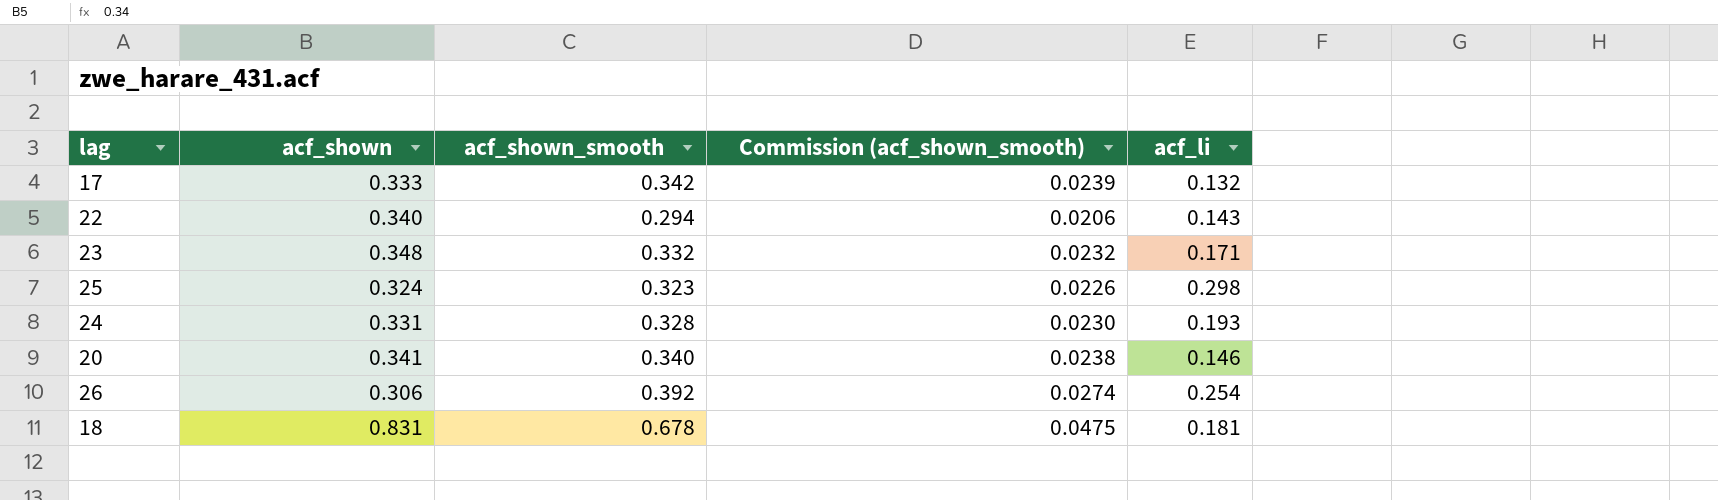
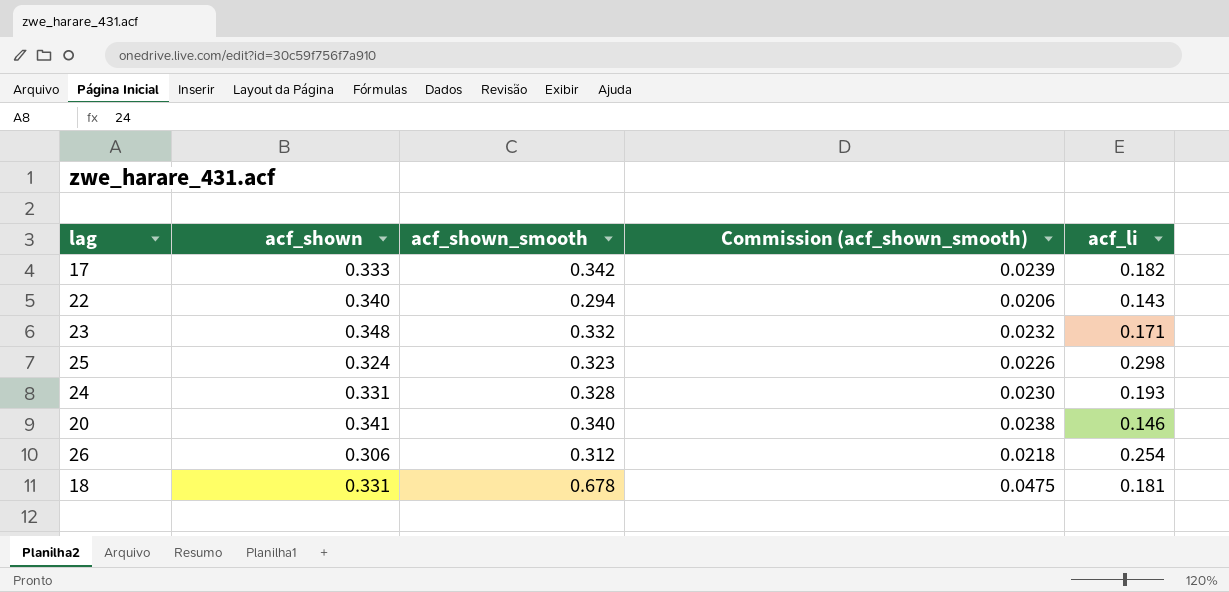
17 | acf_li: 0.132 -> 0.182
26 | acf_shown_smooth: 0.392 -> 0.312
26 | Commission (acf_shown_smooth): 0.0274 -> 0.0218
18 | acf_shown: 0.831 -> 0.331

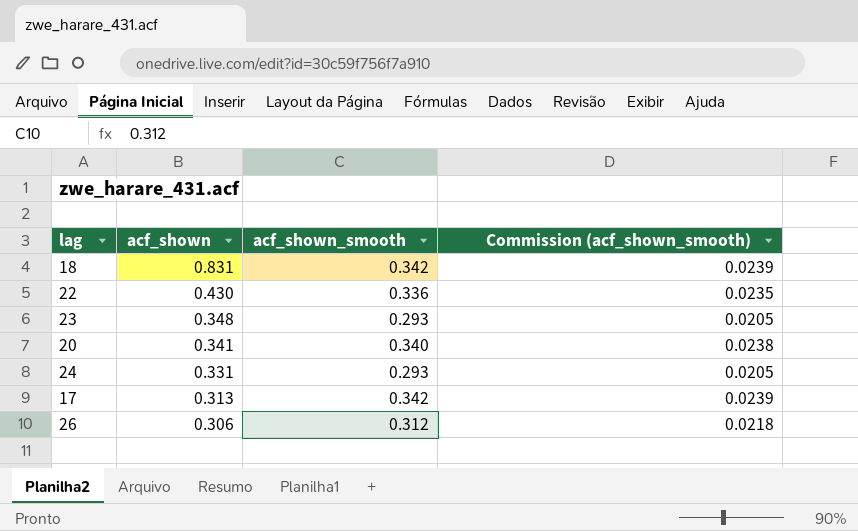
row order: none -> acf_shown descending
column acf_li | position: 5 -> none
row 25: 0.324 | 0.323 | 0.0226 | 0.298 -> none
18 | acf_shown: 0.331 -> 0.831
18 | acf_shown_smooth: 0.678 -> 0.342
18 | Commission (acf_shown_smooth): 0.0475 -> 0.0239
22 | acf_shown: 0.340 -> 0.430
22 | acf_shown_smooth: 0.294 -> 0.336
22 | Commission (acf_shown_smooth): 0.0206 -> 0.0235
23 | acf_shown_smooth: 0.332 -> 0.293
23 | Commission (acf_shown_smooth): 0.0232 -> 0.0205
24 | acf_shown_smooth: 0.328 -> 0.293
24 | Commission (acf_shown_smooth): 0.0230 -> 0.0205
17 | acf_shown: 0.333 -> 0.313

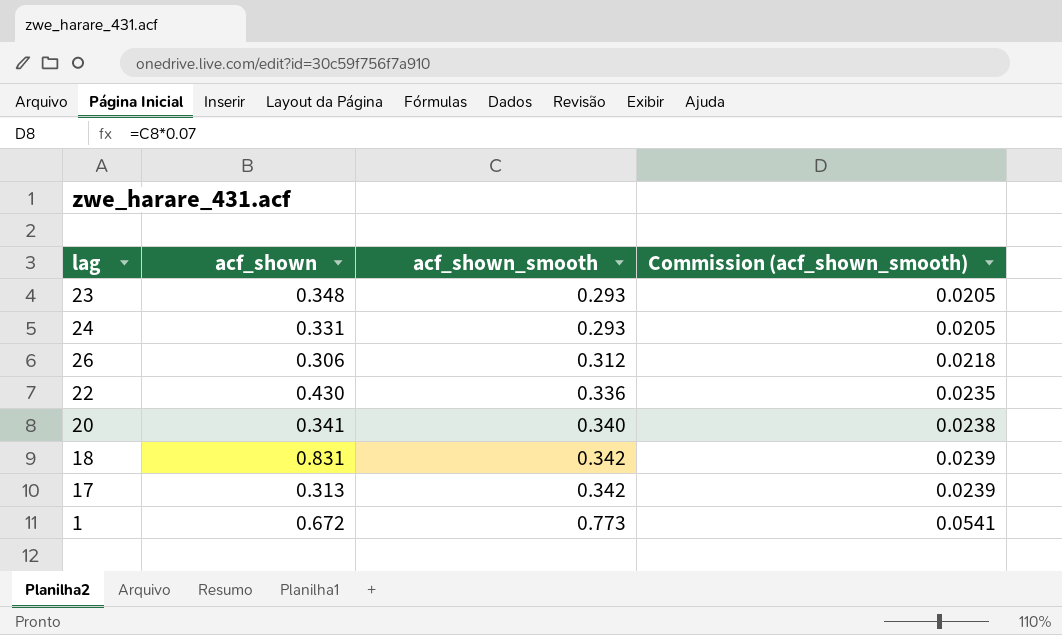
row order: acf_shown descending -> acf_shown_smooth ascending
row 1: none -> 0.672 | 0.773 | 0.0541

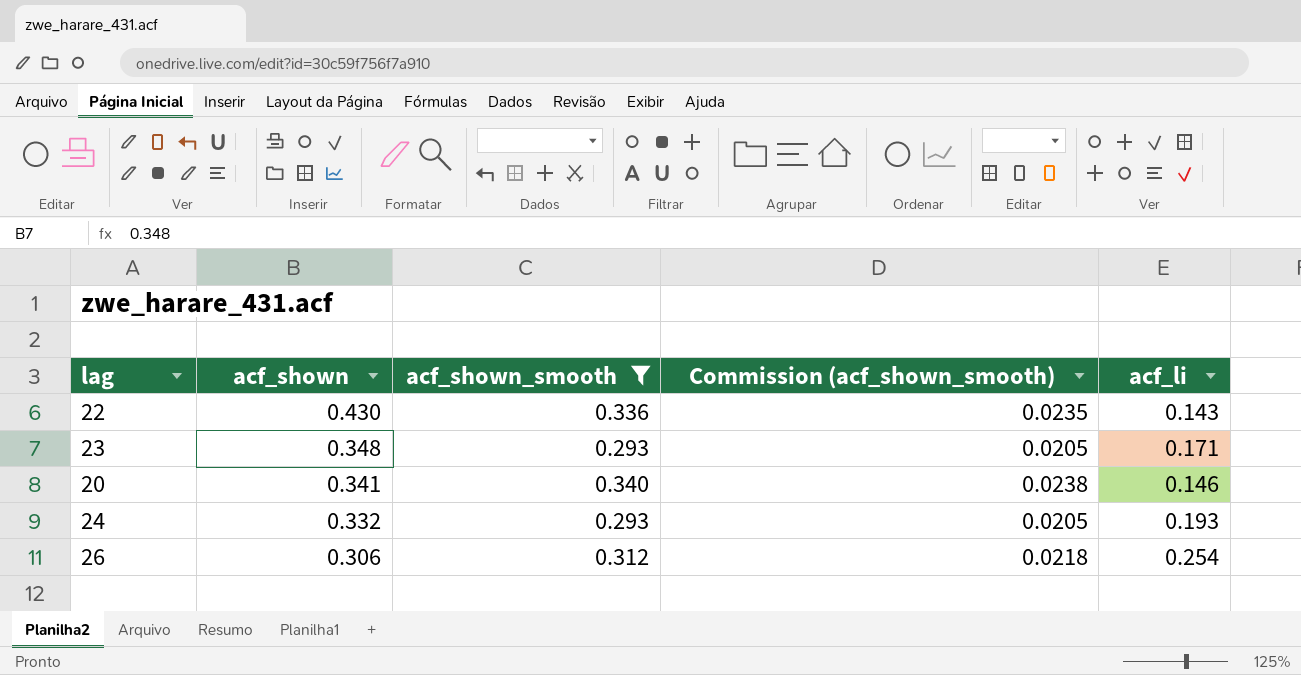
filter: none -> acf_shown_smooth <= 0.340
row order: acf_shown_smooth ascending -> acf_shown descending
column acf_li | position: none -> 5
24 | acf_shown: 0.331 -> 0.332

